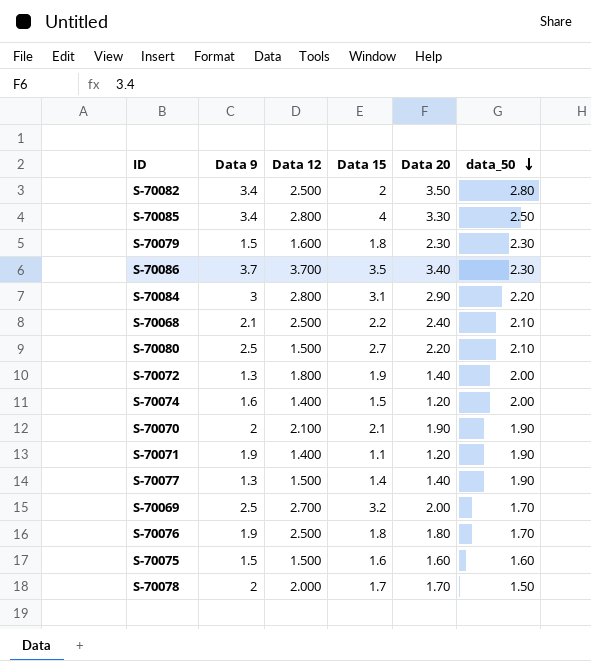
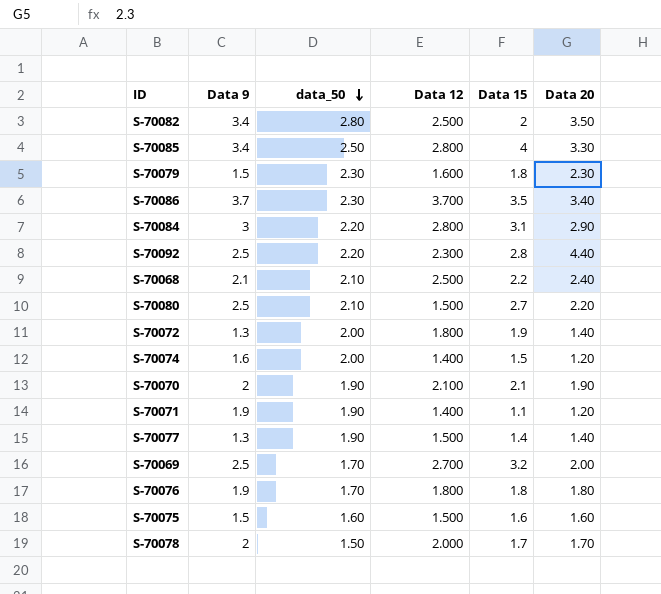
column data_50 | position: 6 -> 3
row S-70092: none -> 2.5 | 2.20 | 2.300 | 2.8 | 4.40
S-70076 | Data 12: 2.500 -> 1.800

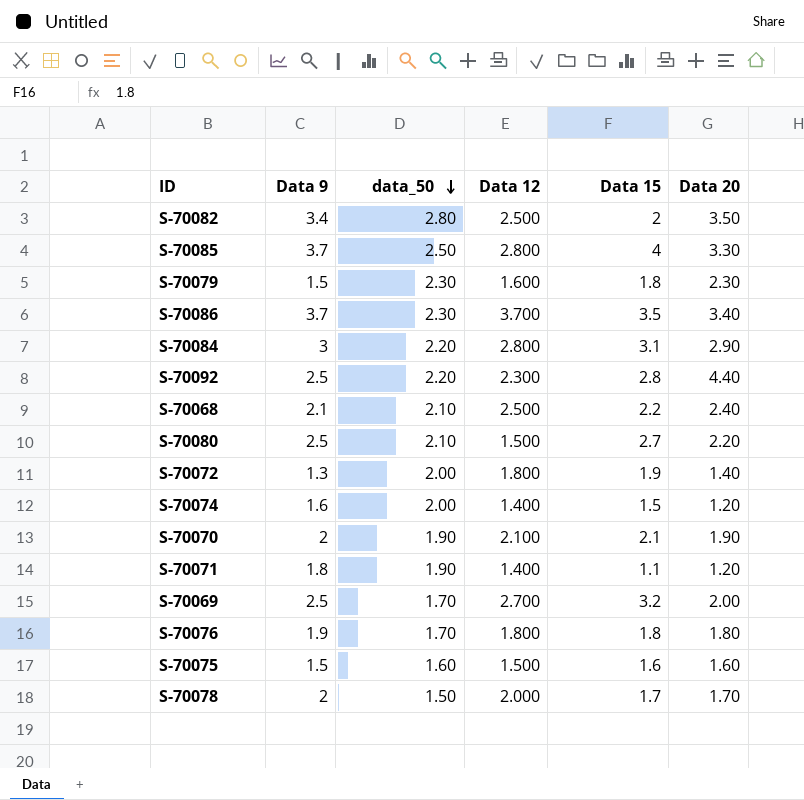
row S-70077: 1.3 | 1.90 | 1.500 | 1.4 | 1.40 -> none
S-70085 | Data 9: 3.4 -> 3.7
S-70071 | Data 9: 1.9 -> 1.8

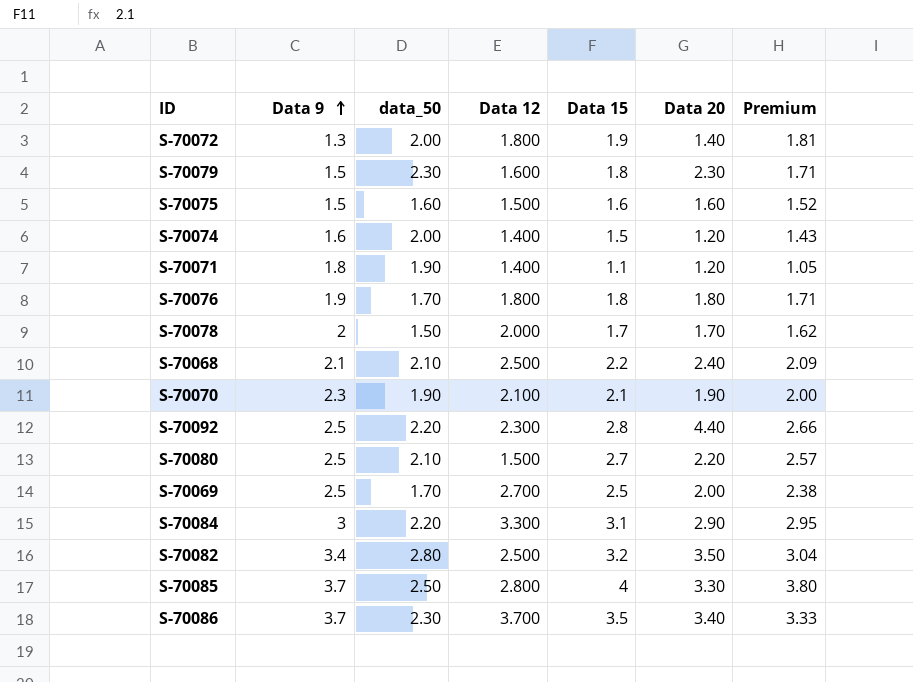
row order: data_50 descending -> Data 9 ascending
column Premium | formula: none -> [Data 15] * 0.95
S-70070 | Data 9: 2 -> 2.3
S-70069 | Data 15: 3.2 -> 2.5
S-70084 | Data 12: 2.800 -> 3.300
S-70082 | Data 15: 2 -> 3.2

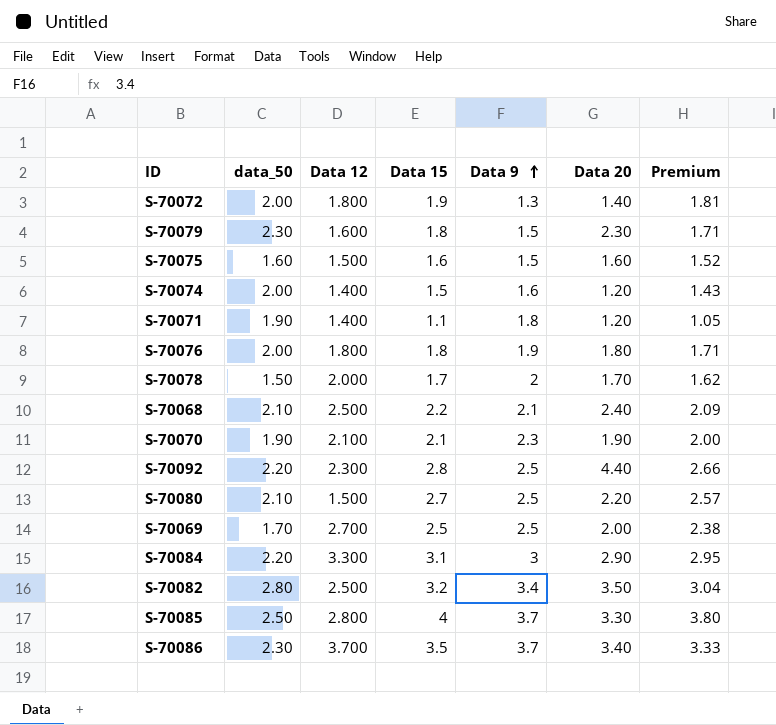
column Data 9 | position: 2 -> 5
S-70076 | data_50: 1.70 -> 2.00

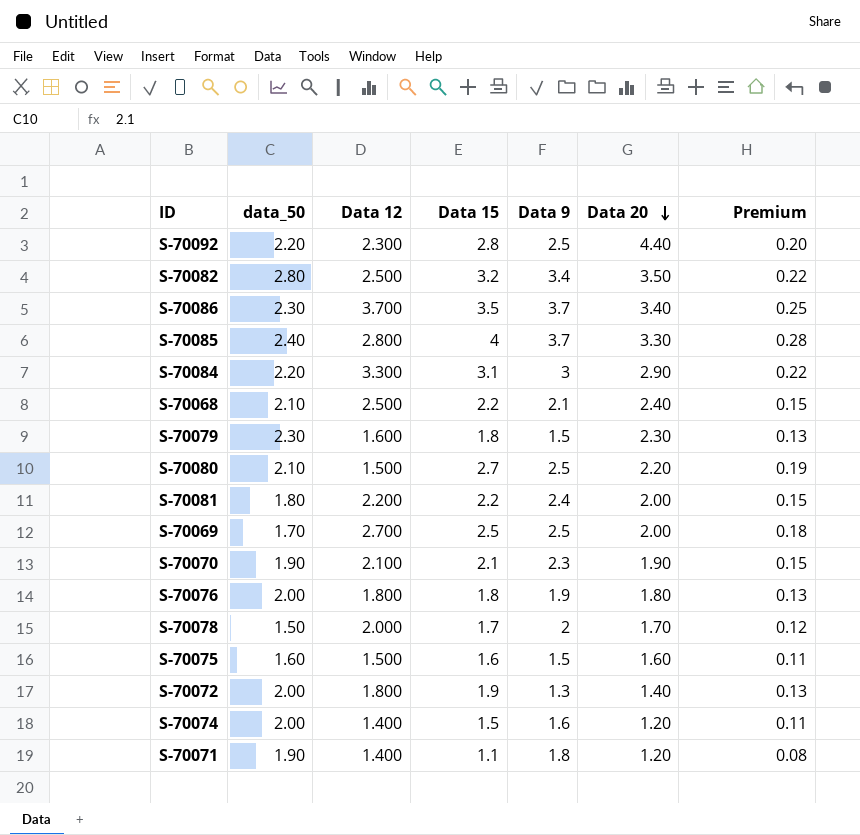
row order: Data 9 ascending -> Data 20 descending
column Premium | formula: [Data 15] * 0.95 -> [Data 15] * 0.07
S-70085 | data_50: 2.50 -> 2.40
row S-70081: none -> 1.80 | 2.200 | 2.2 | 2.4 | 2.00 | 0.15

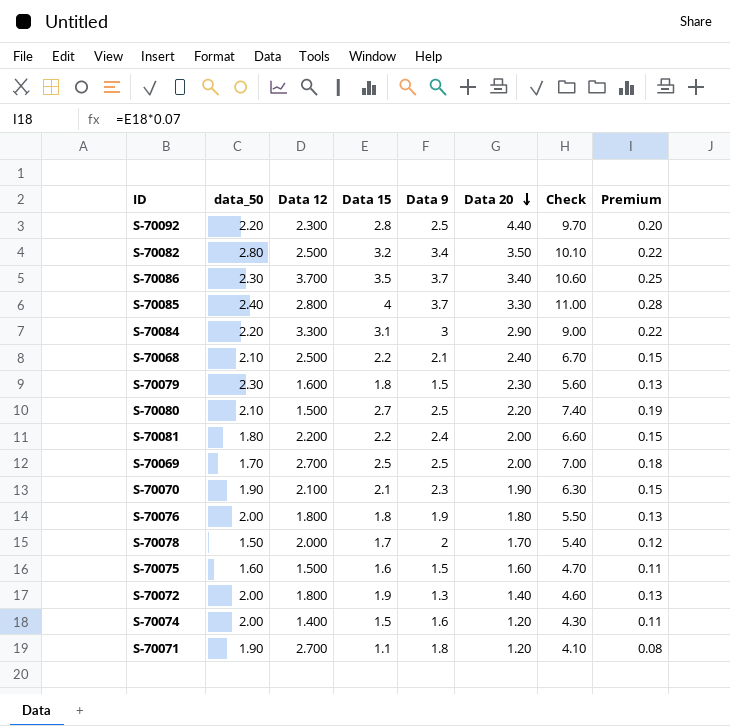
column Check | formula: none -> [Data 15] + [Data 9] + [Data 20]
S-70071 | Data 12: 1.400 -> 2.700

